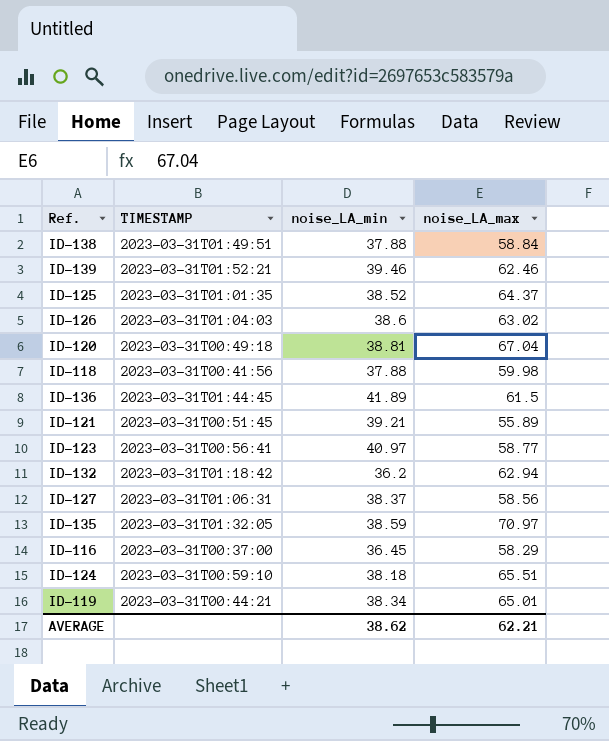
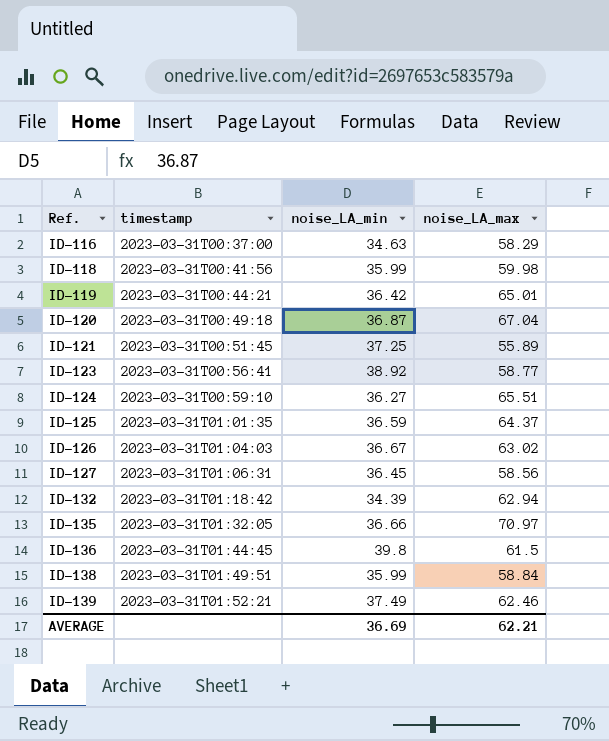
row order: none -> Ref. ascending
column name: TIMESTAMP -> timestamp
ID-116 | noise_LA_min: 36.45 -> 34.63
ID-118 | noise_LA_min: 37.88 -> 35.99
ID-119 | noise_LA_min: 38.34 -> 36.42
ID-120 | noise_LA_min: 38.81 -> 36.87
ID-121 | noise_LA_min: 39.21 -> 37.25
ID-123 | noise_LA_min: 40.97 -> 38.92
ID-124 | noise_LA_min: 38.18 -> 36.27
ID-125 | noise_LA_min: 38.52 -> 36.59
ID-126 | noise_LA_min: 38.6 -> 36.67
ID-127 | noise_LA_min: 38.37 -> 36.45
ID-132 | noise_LA_min: 36.2 -> 34.39
ID-135 | noise_LA_min: 38.59 -> 36.66
ID-136 | noise_LA_min: 41.89 -> 39.8
ID-138 | noise_LA_min: 37.88 -> 35.99
ID-139 | noise_LA_min: 39.46 -> 37.49
AVERAGE | noise_LA_min: 38.62 -> 36.69

